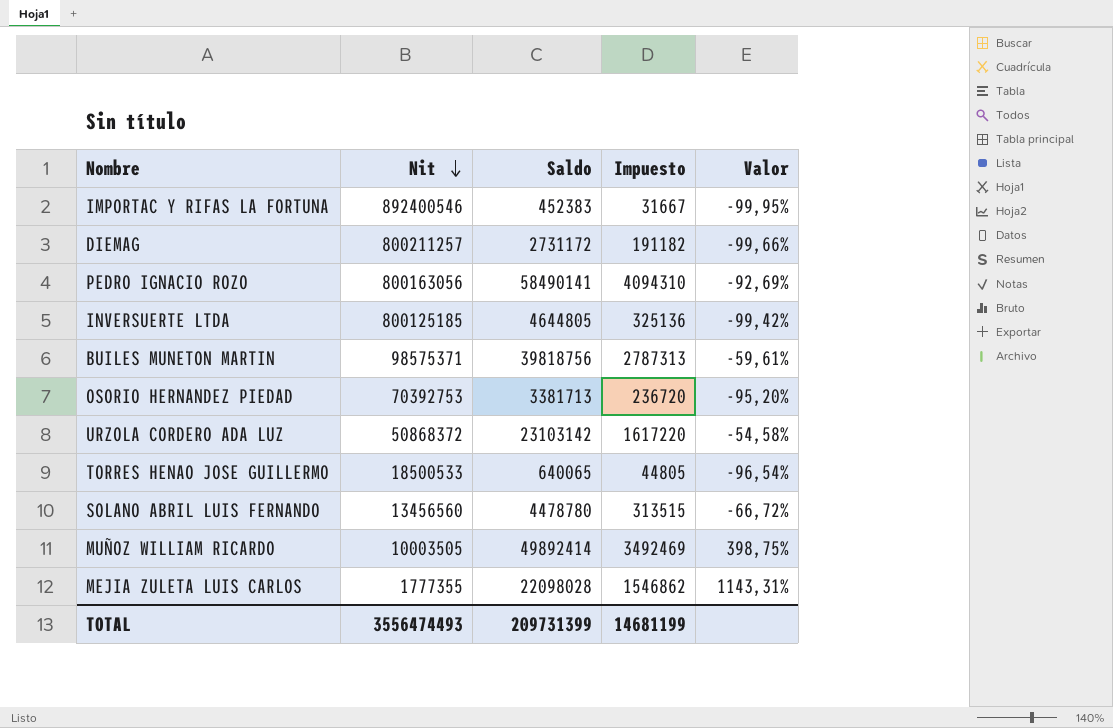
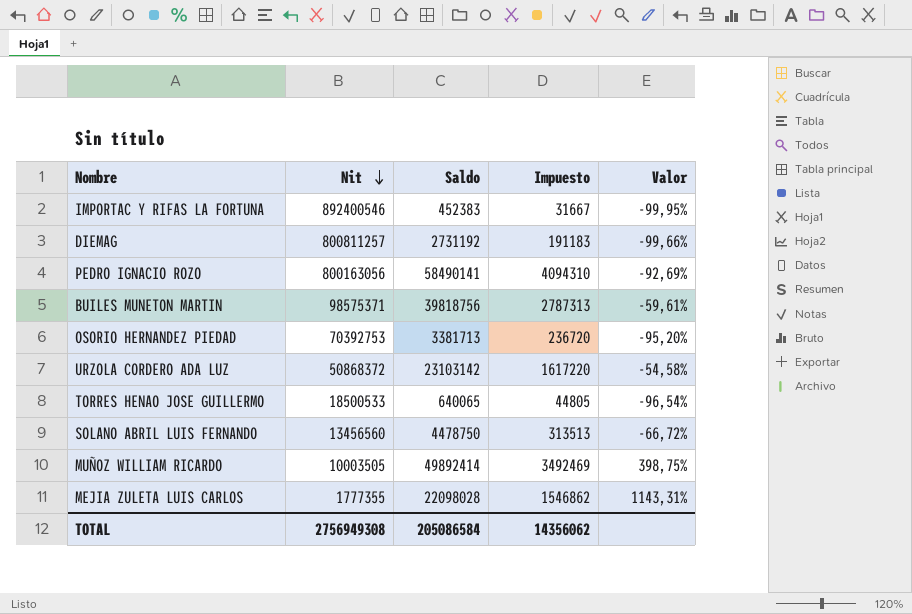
row INVERSUERTE LTDA: 800125185 | 4644805 | 325136 | -99,42% -> none
DIEMAG | Nit: 800211257 -> 800811257
DIEMAG | Saldo: 2731172 -> 2731192
DIEMAG | Impuesto: 191182 -> 191183
SOLANO ABRIL LUIS FERNANDO | Saldo: 4478780 -> 4478750
SOLANO ABRIL LUIS FERNANDO | Impuesto: 313515 -> 313513
TOTAL | Nit: 3556474493 -> 2756949308
TOTAL | Saldo: 209731399 -> 205086584
TOTAL | Impuesto: 14681199 -> 14356062

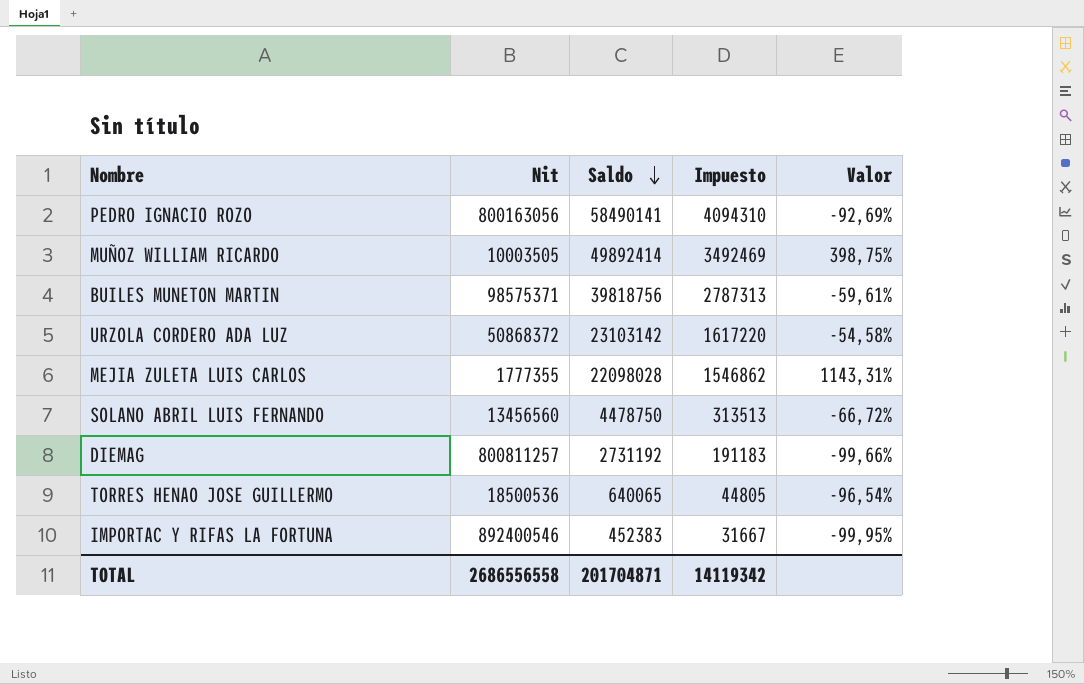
row order: Nit descending -> Saldo descending
row OSORIO HERNANDEZ PIEDAD: 70392753 | 3381713 | 236720 | -95,20% -> none
TORRES HENAO JOSE GUILLERMO | Nit: 18500533 -> 18500536
TOTAL | Nit: 2756949308 -> 2686556558
TOTAL | Saldo: 205086584 -> 201704871
TOTAL | Impuesto: 14356062 -> 14119342

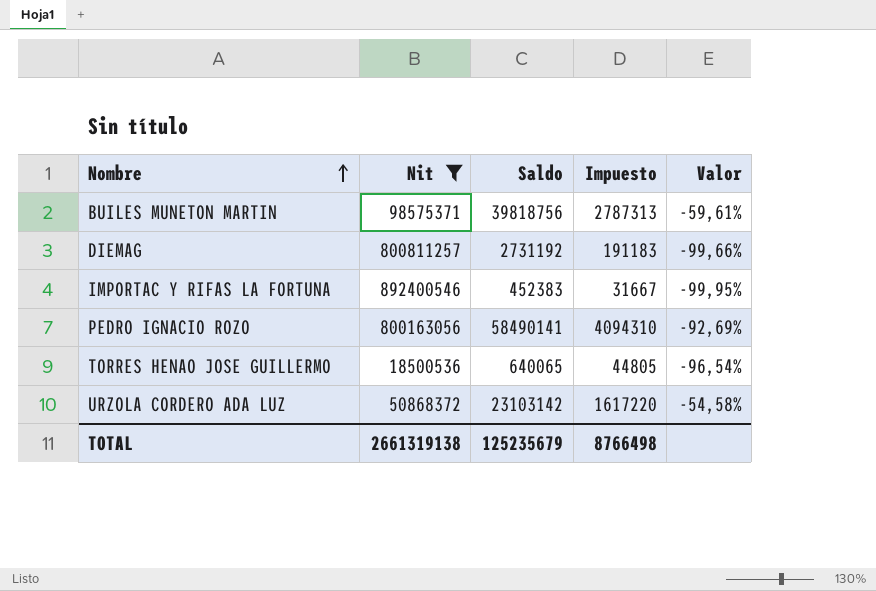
filter: none -> Nit >= 18500536
row order: Saldo descending -> Nombre ascending
TOTAL | Nit: 2686556558 -> 2661319138
TOTAL | Saldo: 201704871 -> 125235679
TOTAL | Impuesto: 14119342 -> 8766498

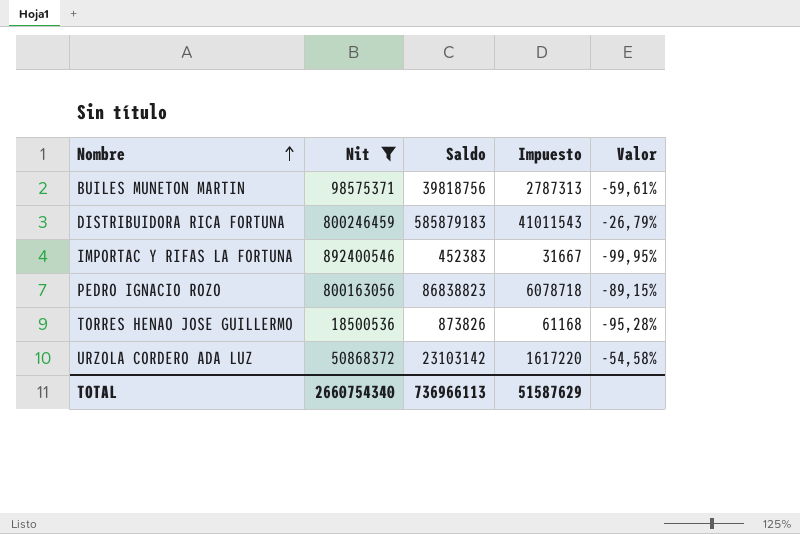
row DIEMAG: 800811257 | 2731192 | 191183 | -99,66% -> none
row DISTRIBUIDORA RICA FORTUNA: none -> 800246459 | 585879183 | 41011543 | -26,79%
PEDRO IGNACIO ROZO | Saldo: 58490141 -> 86838823
PEDRO IGNACIO ROZO | Impuesto: 4094310 -> 6078718
PEDRO IGNACIO ROZO | Valor: -92,69% -> -89,15%
TORRES HENAO JOSE GUILLERMO | Saldo: 640065 -> 873826
TORRES HENAO JOSE GUILLERMO | Impuesto: 44805 -> 61168
TORRES HENAO JOSE GUILLERMO | Valor: -96,54% -> -95,28%
TOTAL | Nit: 2661319138 -> 2660754340
TOTAL | Saldo: 125235679 -> 736966113
TOTAL | Impuesto: 8766498 -> 51587629

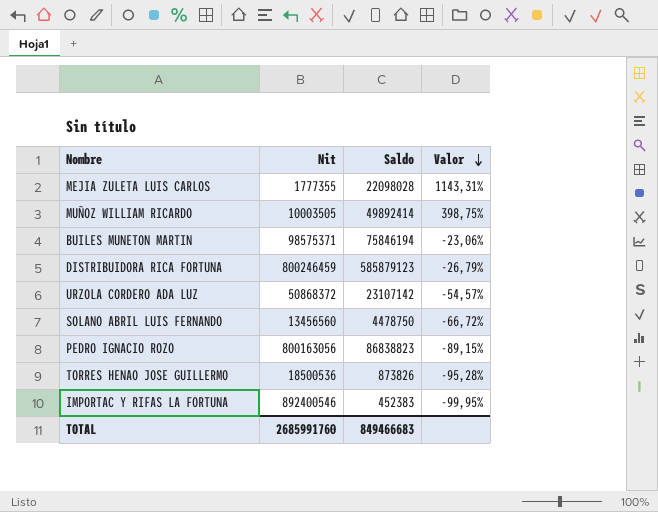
filter: Nit >= 18500536 -> none
row order: Nombre ascending -> Valor descending
column Impuesto | formula: [Saldo] * 0,07 -> none
BUILES MUNETON MARTIN | Saldo: 39818756 -> 75846194
BUILES MUNETON MARTIN | Valor: -59,61% -> -23,06%
DISTRIBUIDORA RICA FORTUNA | Saldo: 585879183 -> 585879123
URZOLA CORDERO ADA LUZ | Saldo: 23103142 -> 23107142
URZOLA CORDERO ADA LUZ | Valor: -54,58% -> -54,57%
TOTAL | Nit: 2660754340 -> 2685991760
TOTAL | Saldo: 736966113 -> 849466683

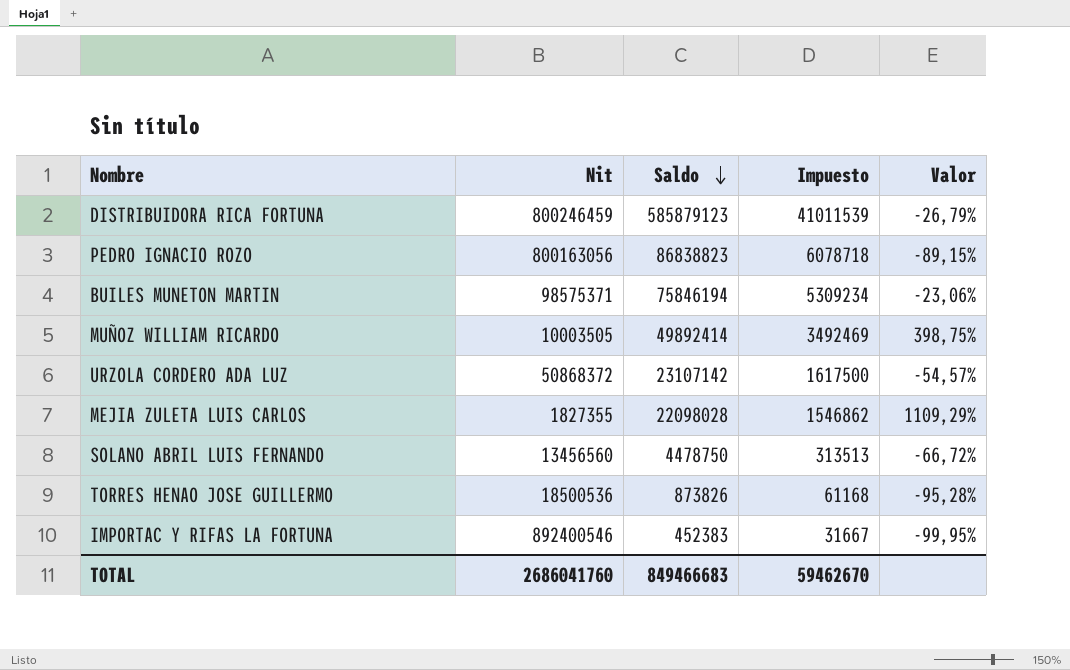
row order: Valor descending -> Saldo descending
column Impuesto | formula: none -> [Saldo] * 0,07
MEJIA ZULETA LUIS CARLOS | Nit: 1777355 -> 1827355
MEJIA ZULETA LUIS CARLOS | Valor: 1143,31% -> 1109,29%
TOTAL | Nit: 2685991760 -> 2686041760

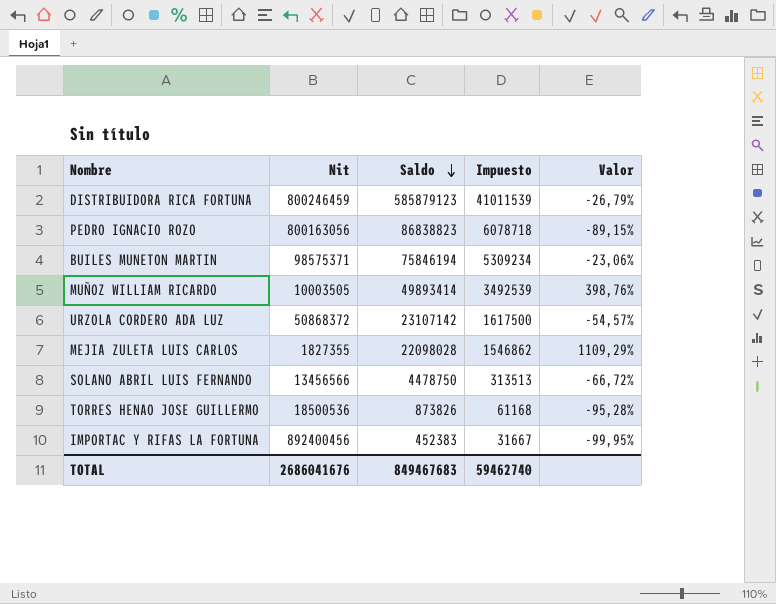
MUÑOZ WILLIAM RICARDO | Saldo: 49892414 -> 49893414
MUÑOZ WILLIAM RICARDO | Impuesto: 3492469 -> 3492539
MUÑOZ WILLIAM RICARDO | Valor: 398,75% -> 398,76%
SOLANO ABRIL LUIS FERNANDO | Nit: 13456560 -> 13456566
IMPORTAC Y RIFAS LA FORTUNA | Nit: 892400546 -> 892400456
TOTAL | Nit: 2686041760 -> 2686041676
TOTAL | Saldo: 849466683 -> 849467683
TOTAL | Impuesto: 59462670 -> 59462740

